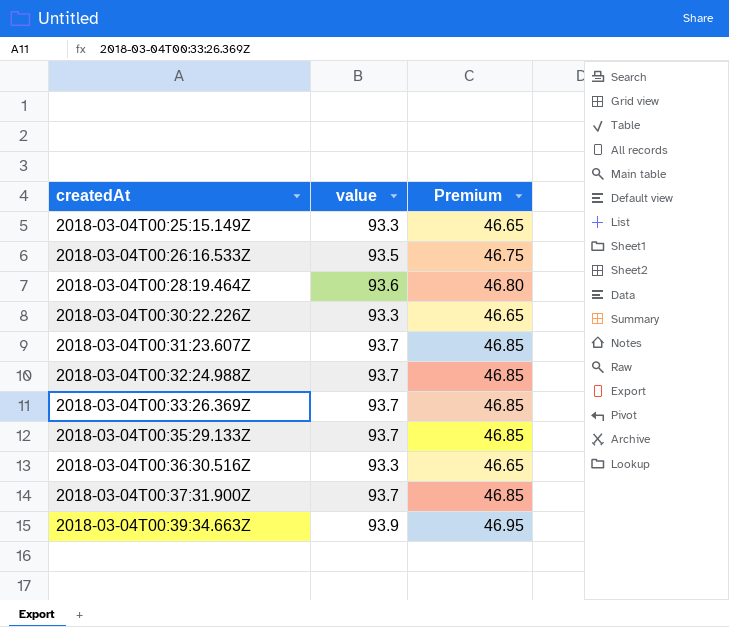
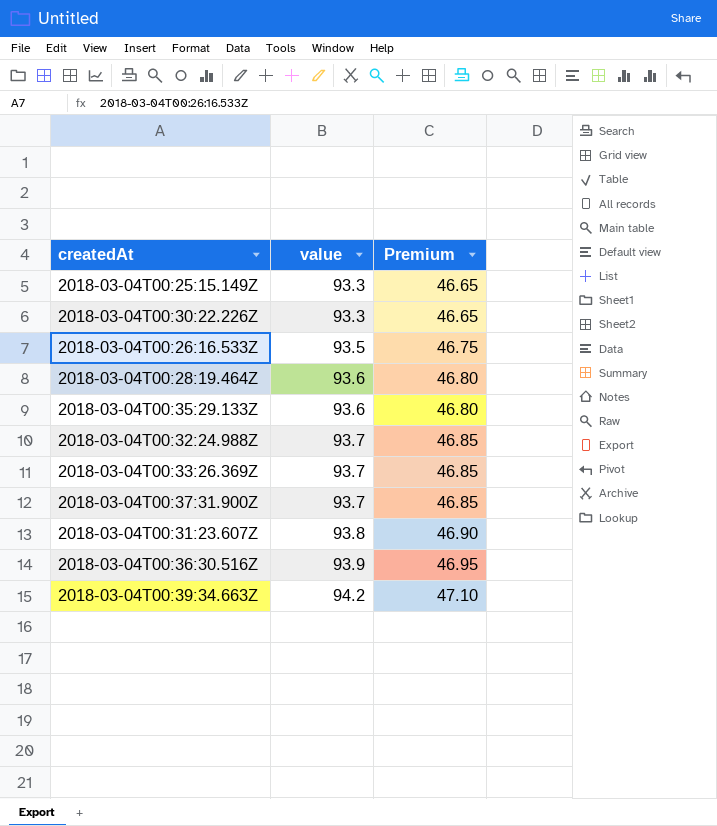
row order: createdAt ascending -> value ascending
2018-03-04T00:35:29.133Z | value: 93.7 -> 93.6
2018-03-04T00:35:29.133Z | Premium: 46.85 -> 46.80
2018-03-04T00:31:23.607Z | value: 93.7 -> 93.8
2018-03-04T00:31:23.607Z | Premium: 46.85 -> 46.90
2018-03-04T00:36:30.516Z | value: 93.3 -> 93.9
2018-03-04T00:36:30.516Z | Premium: 46.65 -> 46.95
2018-03-04T00:39:34.663Z | value: 93.9 -> 94.2
2018-03-04T00:39:34.663Z | Premium: 46.95 -> 47.10

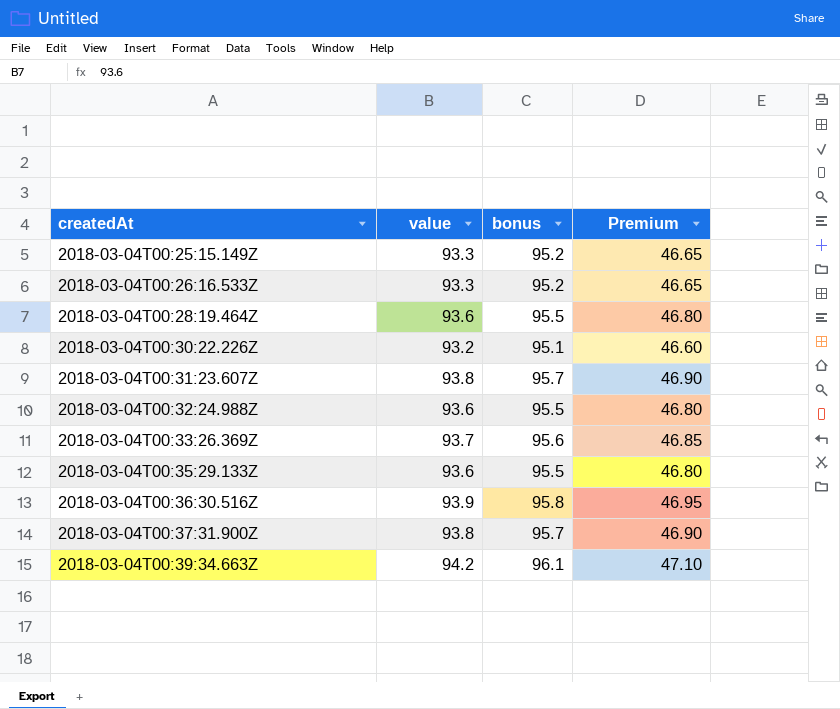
row order: value ascending -> createdAt ascending
column bonus | formula: none -> [value] * 1.02
2018-03-04T00:26:16.533Z | value: 93.5 -> 93.3
2018-03-04T00:26:16.533Z | Premium: 46.75 -> 46.65
2018-03-04T00:30:22.226Z | value: 93.3 -> 93.2
2018-03-04T00:30:22.226Z | Premium: 46.65 -> 46.60
2018-03-04T00:32:24.988Z | value: 93.7 -> 93.6
2018-03-04T00:32:24.988Z | Premium: 46.85 -> 46.80
2018-03-04T00:37:31.900Z | value: 93.7 -> 93.8
2018-03-04T00:37:31.900Z | Premium: 46.85 -> 46.90

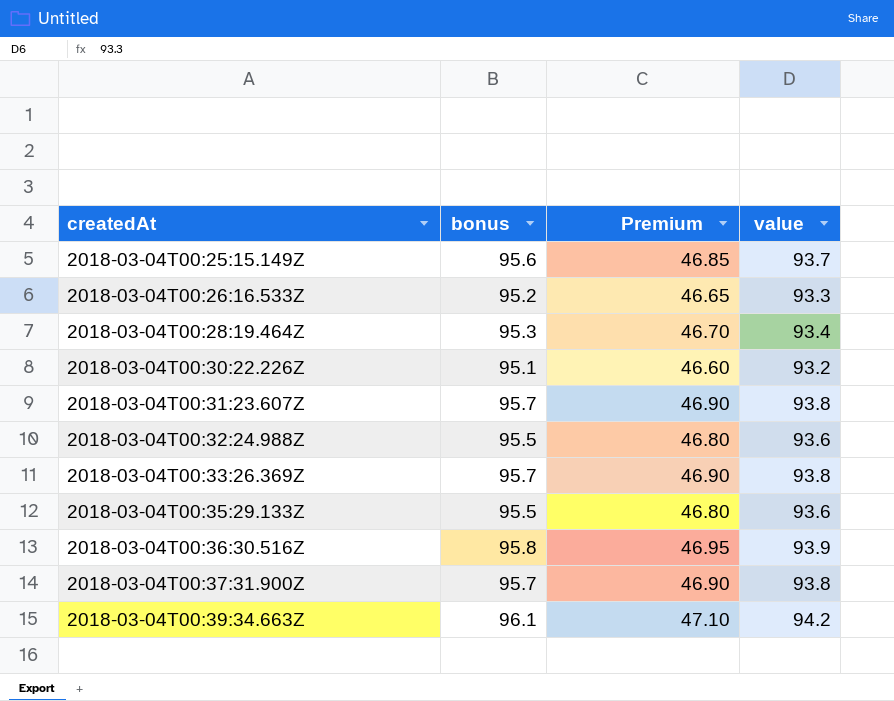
column value | position: 2 -> 4
2018-03-04T00:25:15.149Z | bonus: 95.2 -> 95.6
2018-03-04T00:25:15.149Z | Premium: 46.65 -> 46.85
2018-03-04T00:25:15.149Z | value: 93.3 -> 93.7
2018-03-04T00:28:19.464Z | bonus: 95.5 -> 95.3
2018-03-04T00:28:19.464Z | Premium: 46.80 -> 46.70
2018-03-04T00:28:19.464Z | value: 93.6 -> 93.4
2018-03-04T00:33:26.369Z | bonus: 95.6 -> 95.7
2018-03-04T00:33:26.369Z | Premium: 46.85 -> 46.90
2018-03-04T00:33:26.369Z | value: 93.7 -> 93.8

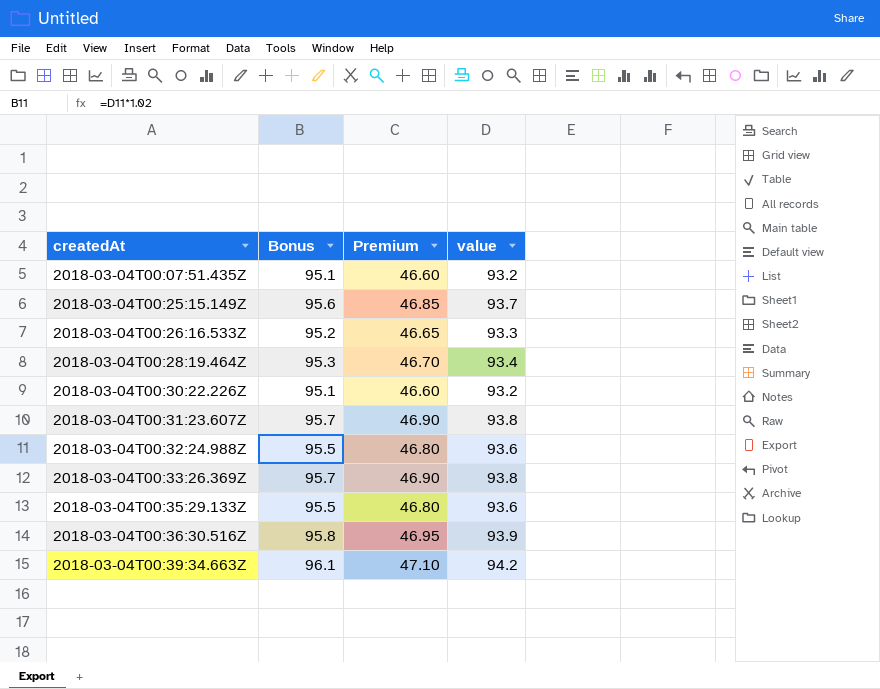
column name: bonus -> Bonus
row 2018-03-04T00:37:31.900Z: 95.7 | 46.90 | 93.8 -> none
row 2018-03-04T00:07:51.435Z: none -> 95.1 | 46.60 | 93.2

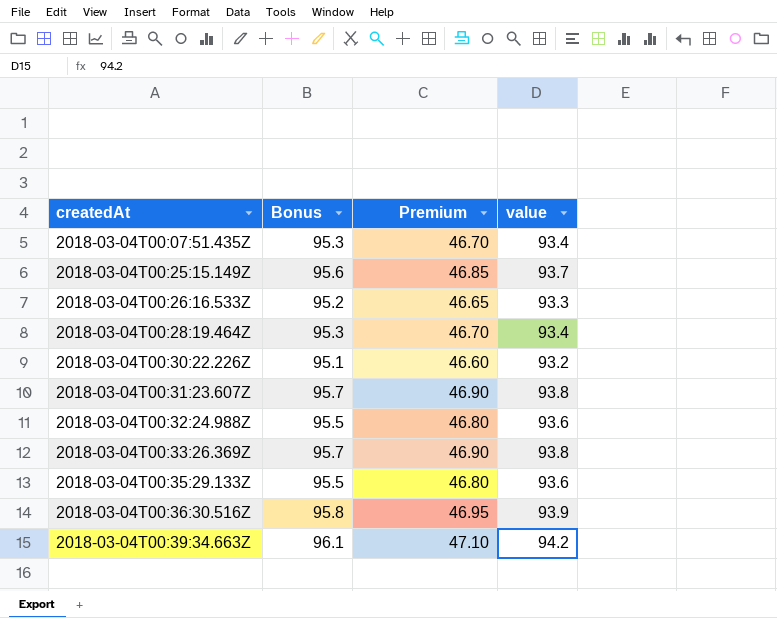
2018-03-04T00:07:51.435Z | Bonus: 95.1 -> 95.3
2018-03-04T00:07:51.435Z | Premium: 46.60 -> 46.70
2018-03-04T00:07:51.435Z | value: 93.2 -> 93.4

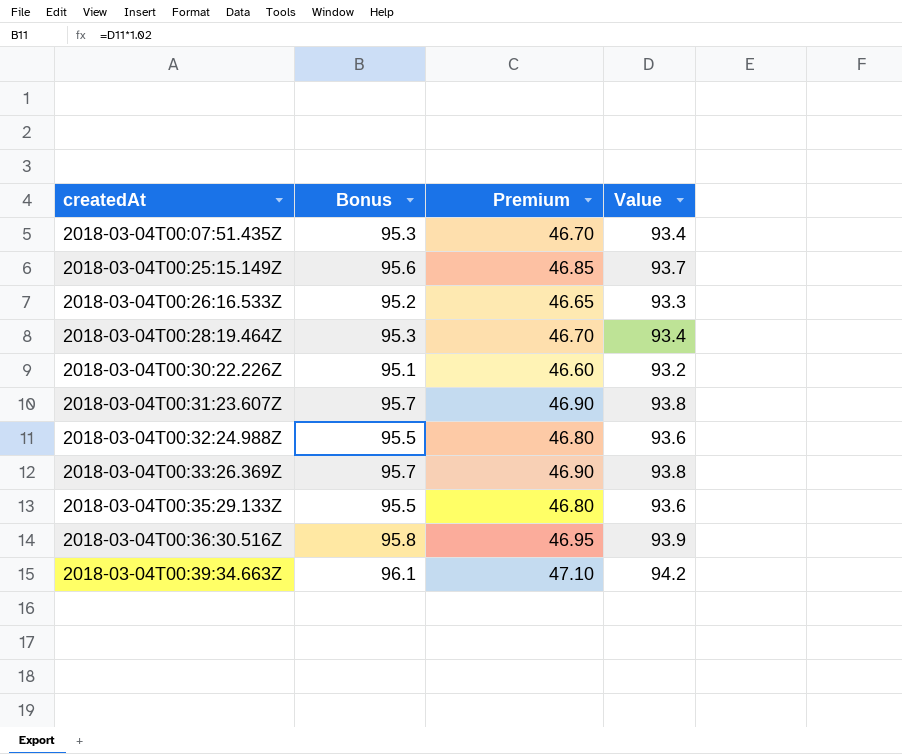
column name: value -> Value

